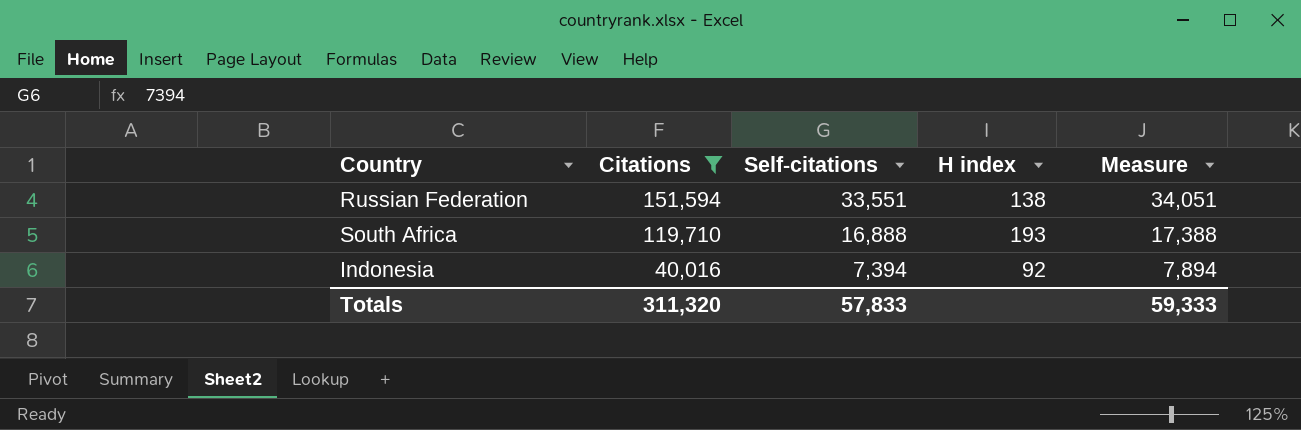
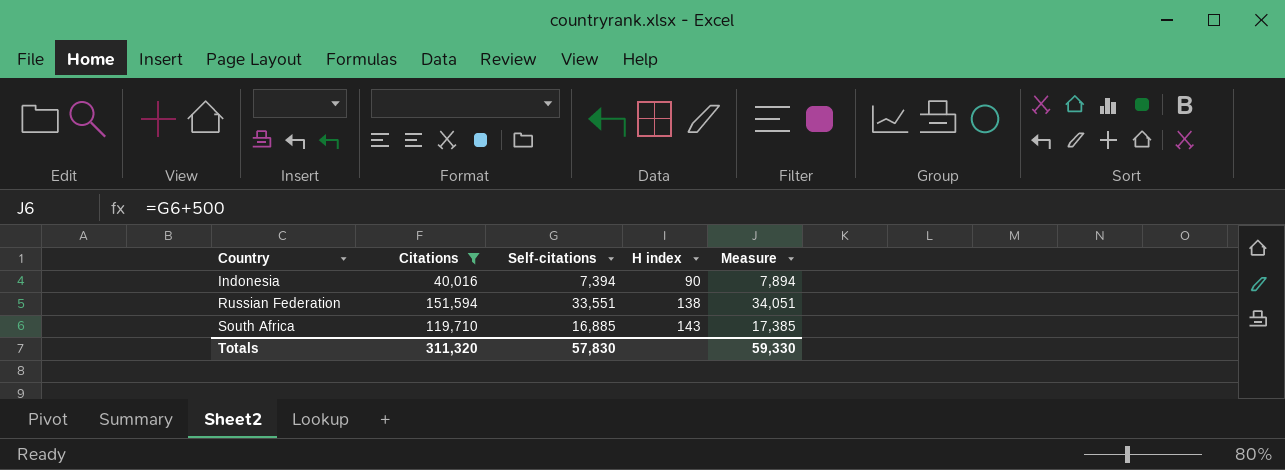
row order: Citations descending -> Country ascending
Indonesia | H index: 92 -> 90
South Africa | Self-citations: 16,888 -> 16,885
South Africa | H index: 193 -> 143
South Africa | Measure: 17,388 -> 17,385
Totals | Self-citations: 57,833 -> 57,830
Totals | Measure: 59,333 -> 59,330

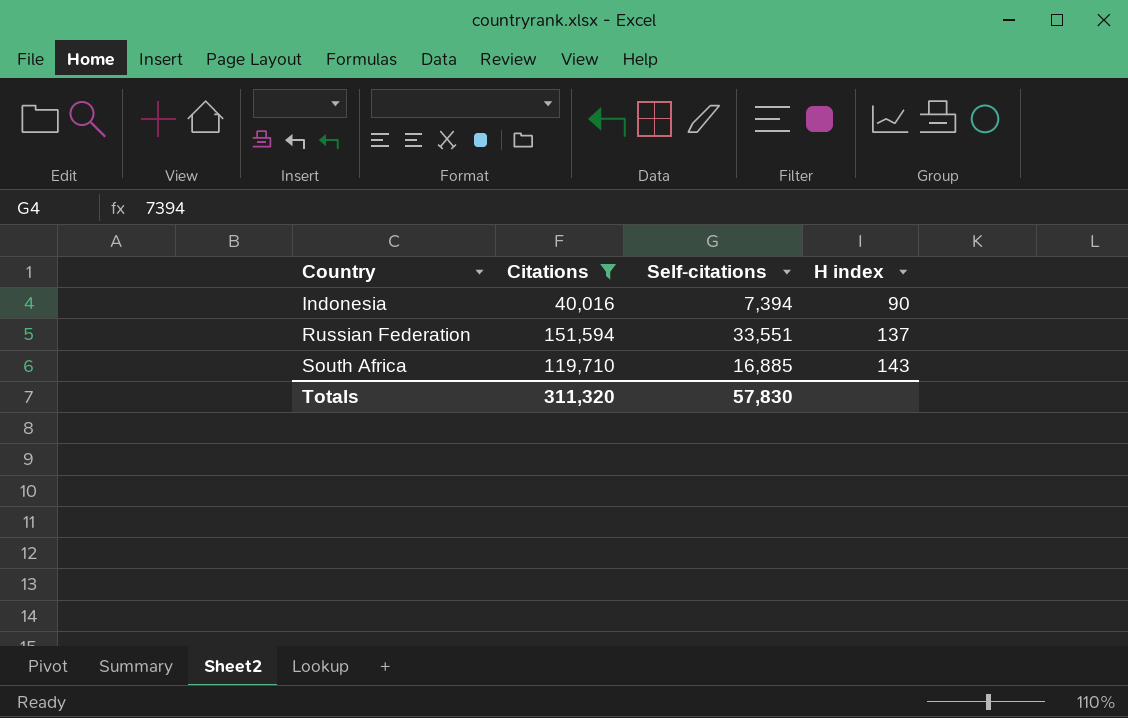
column Measure | formula: [Self-citations] + 500 -> none
Russian Federation | H index: 138 -> 137

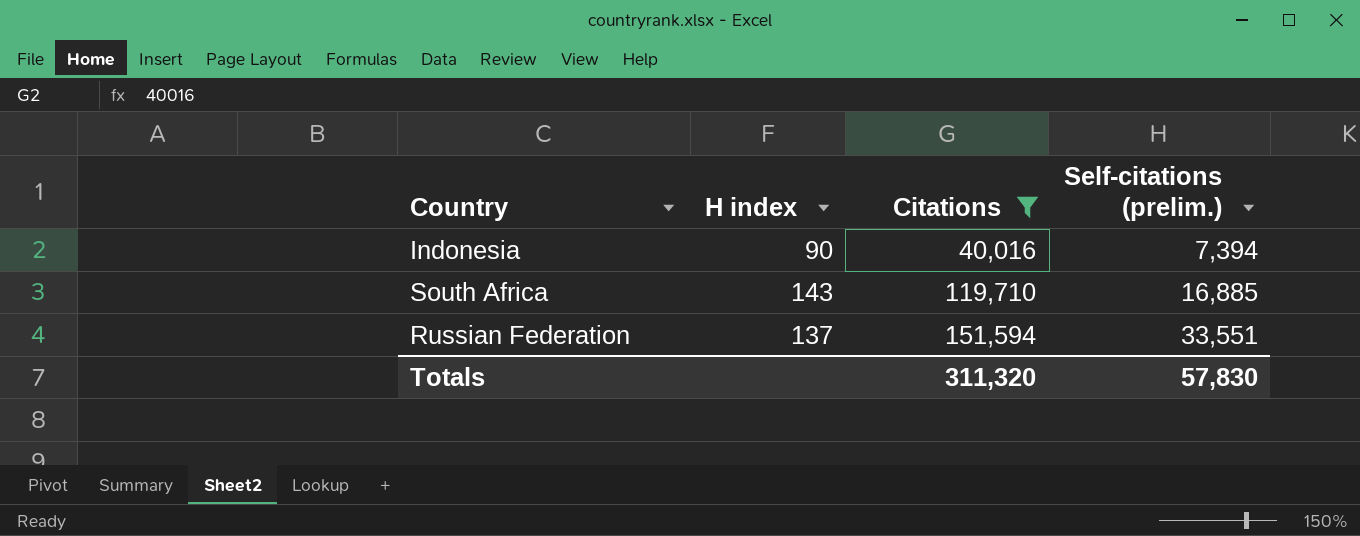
row order: Country ascending -> Citations ascending
column H index | position: 4 -> 2
column name: Self-citations -> Self-citations (prelim.)

